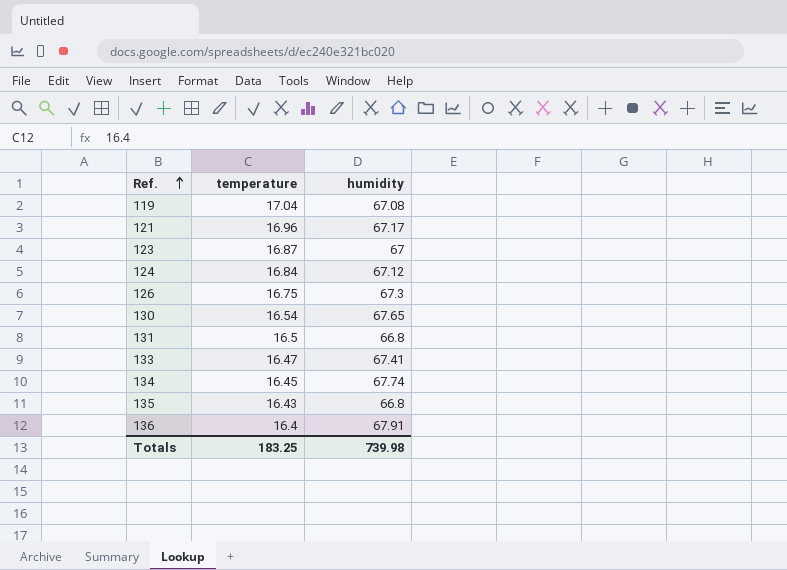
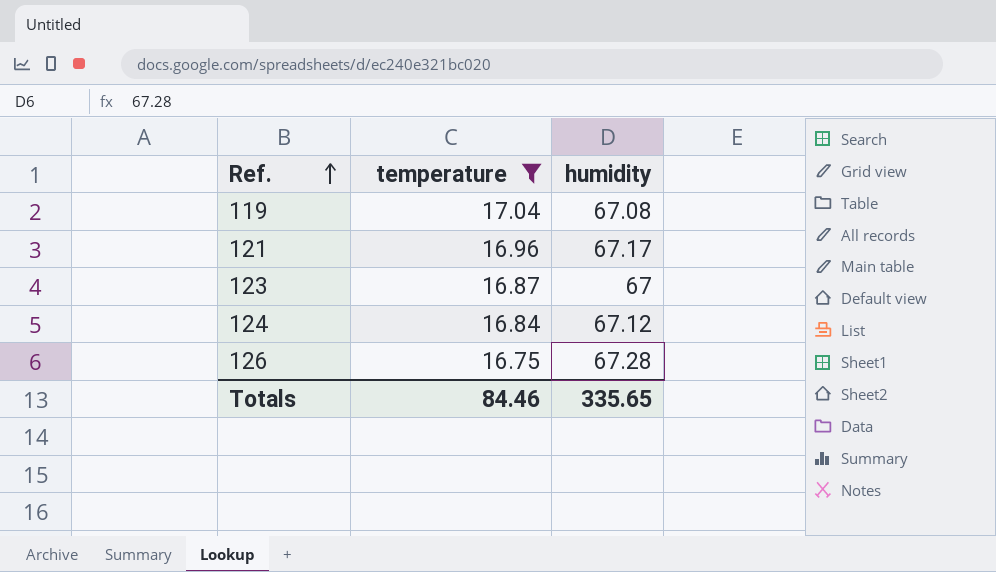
filter: none -> temperature >= 16.75
126 | humidity: 67.3 -> 67.28
Totals | temperature: 183.25 -> 84.46
Totals | humidity: 739.98 -> 335.65

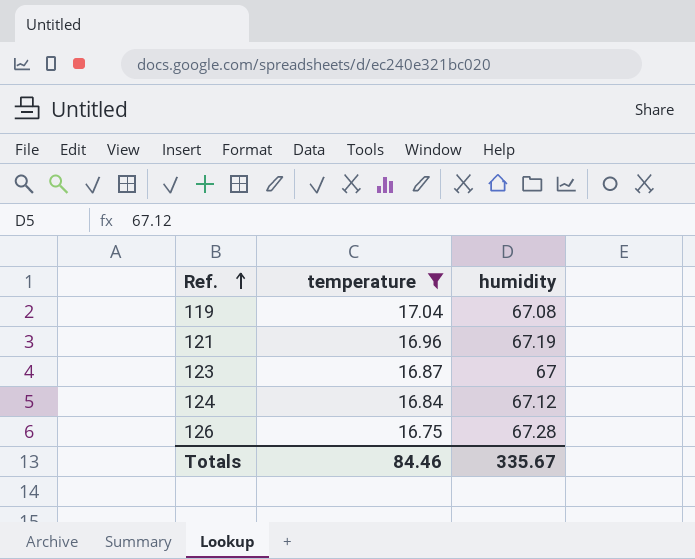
121 | humidity: 67.17 -> 67.19
Totals | humidity: 335.65 -> 335.67

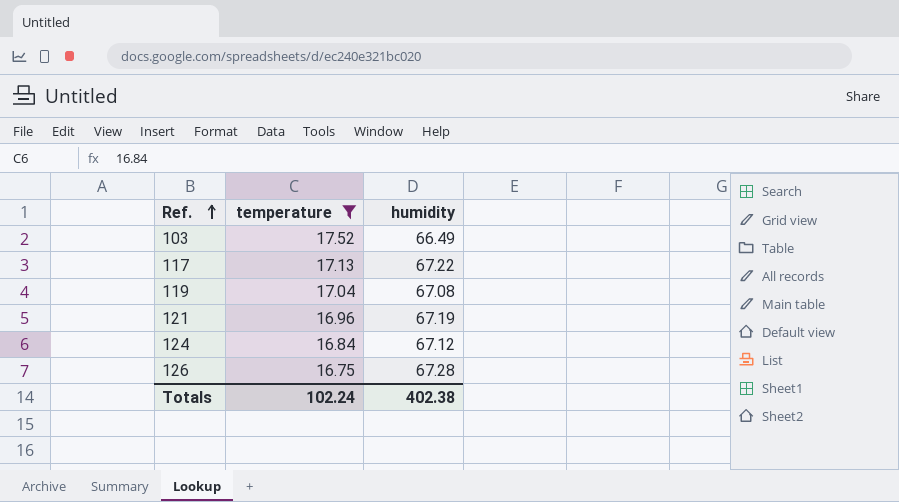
row 123: 16.87 | 67 -> none
row 103: none -> 17.52 | 66.49
row 117: none -> 17.13 | 67.22
Totals | temperature: 84.46 -> 102.24
Totals | humidity: 335.67 -> 402.38

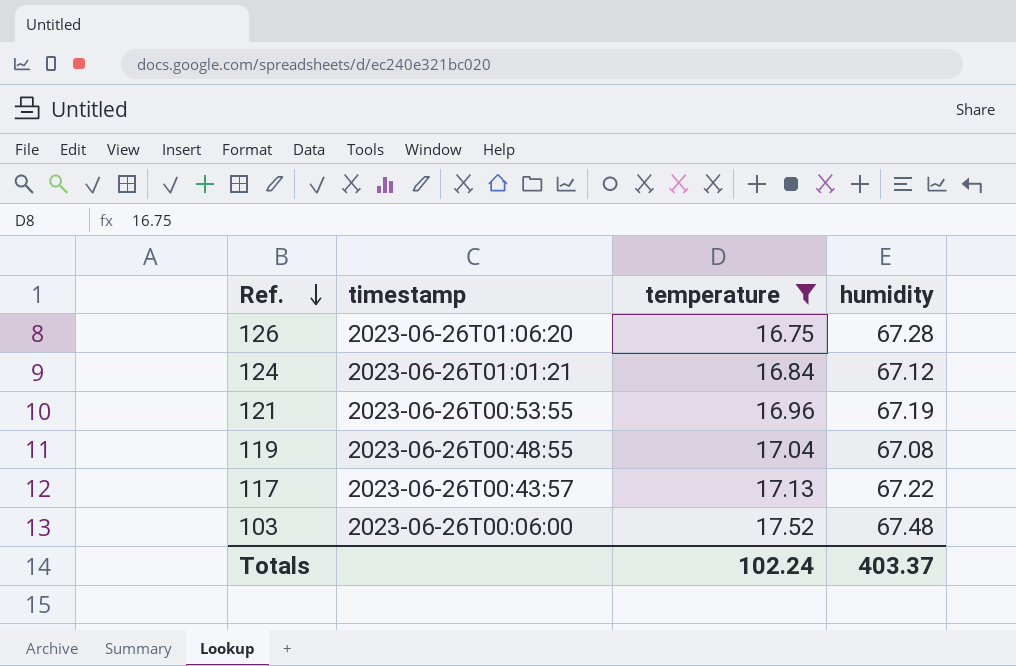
row order: Ref. ascending -> Ref. descending
column timestamp | position: none -> 2
103 | humidity: 66.49 -> 67.48
Totals | humidity: 402.38 -> 403.37

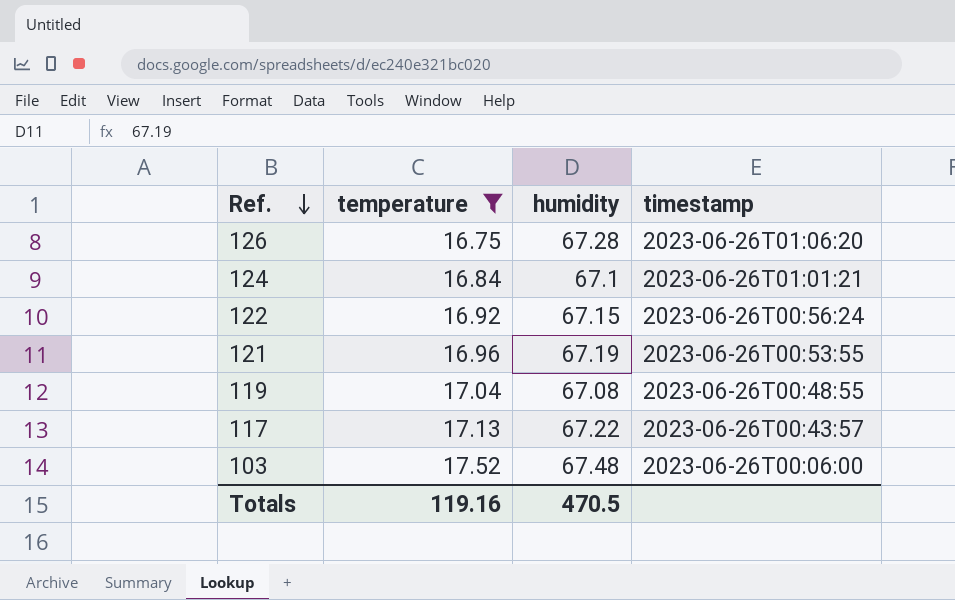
column timestamp | position: 2 -> 4
124 | humidity: 67.12 -> 67.1
row 122: none -> 16.92 | 67.15 | 2023-06-26T00:56:24
Totals | temperature: 102.24 -> 119.16
Totals | humidity: 403.37 -> 470.5

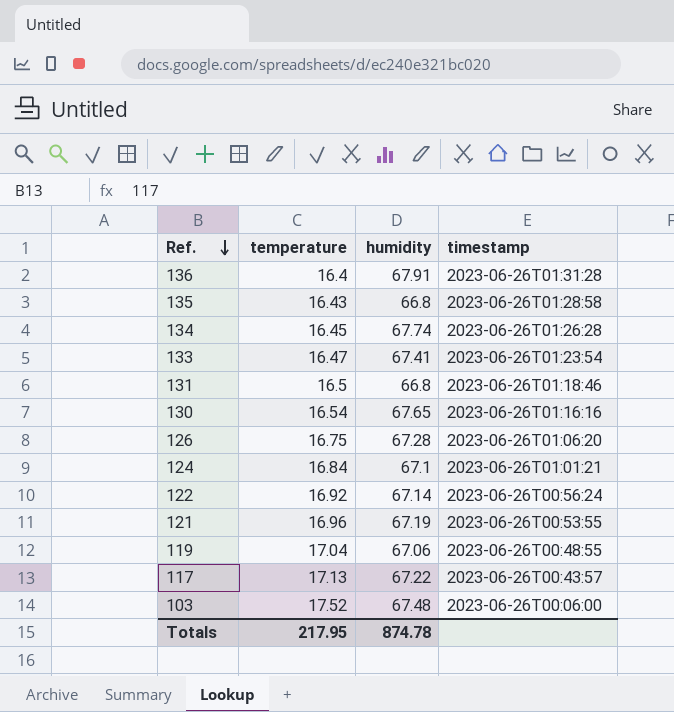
filter: temperature >= 16.75 -> none
122 | humidity: 67.15 -> 67.14
119 | humidity: 67.08 -> 67.06
Totals | temperature: 119.16 -> 217.95
Totals | humidity: 470.5 -> 874.78

